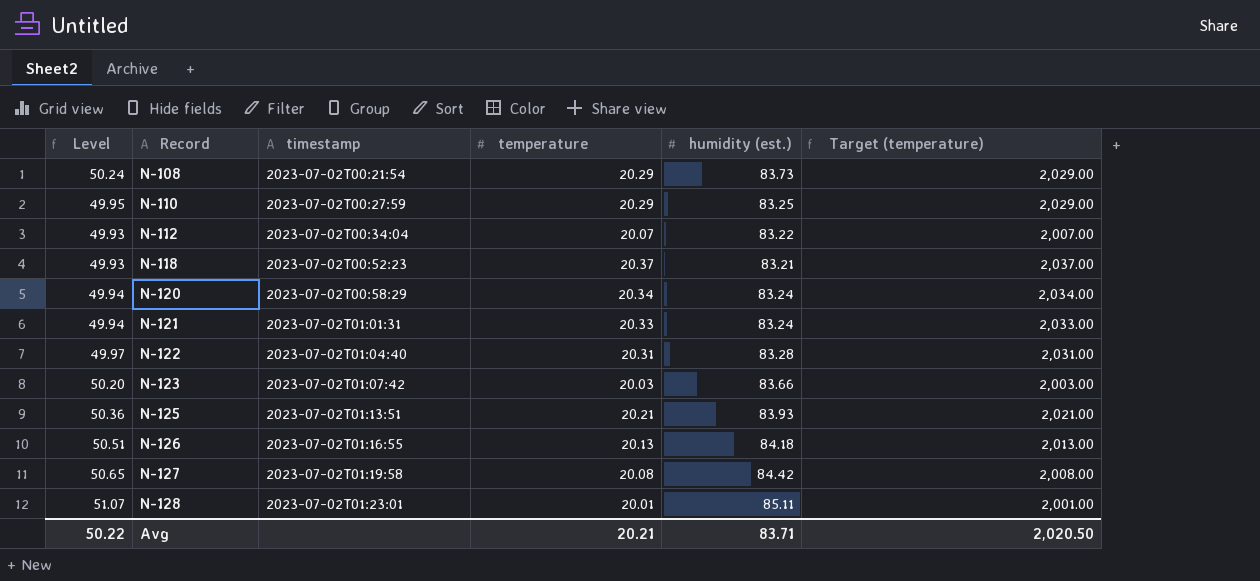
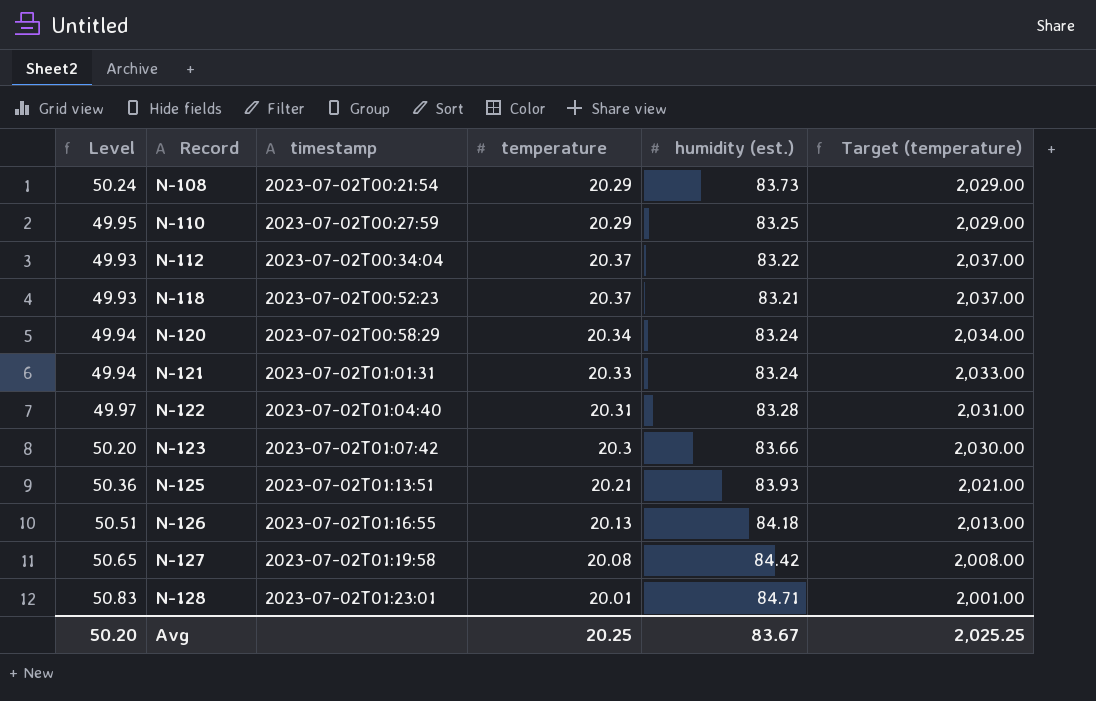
N-112 | temperature: 20.07 -> 20.37
N-112 | Target (temperature): 2,007.00 -> 2,037.00
N-123 | temperature: 20.03 -> 20.3
N-123 | Target (temperature): 2,003.00 -> 2,030.00
N-128 | Level: 51.07 -> 50.83
N-128 | humidity (est.): 85.11 -> 84.71
Avg | Level: 50.22 -> 50.20
Avg | temperature: 20.21 -> 20.25
Avg | humidity (est.): 83.71 -> 83.67
Avg | Target (temperature): 2,020.50 -> 2,025.25

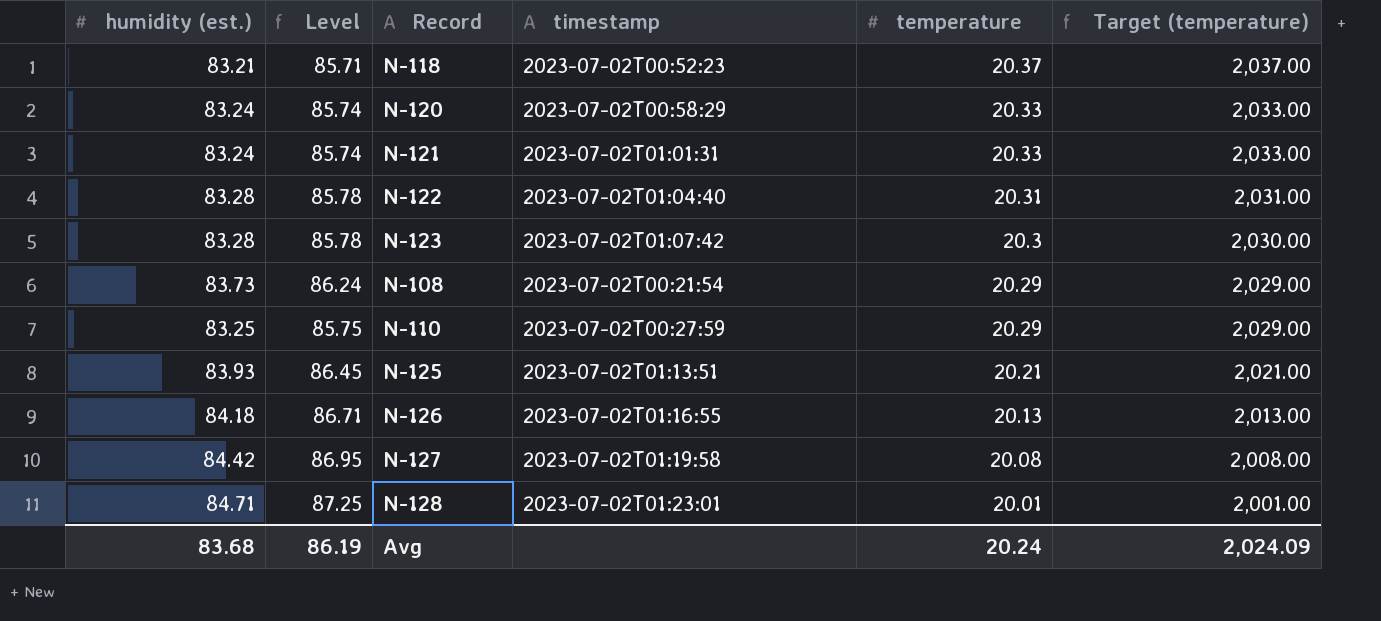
row order: Record ascending -> temperature descending
column humidity (est.) | position: 5 -> 1
column Level | formula: [humidity (est.)] * 0.6 -> [humidity (est.)] * 1.03
row N-112: 49.93 | 2023-07-02T00:34:04 | 20.37 | 83.22 | 2,037.00 -> none
N-120 | temperature: 20.34 -> 20.33
N-120 | Target (temperature): 2,034.00 -> 2,033.00
N-123 | humidity (est.): 83.66 -> 83.28
Avg | humidity (est.): 83.67 -> 83.68
Avg | Level: 50.20 -> 86.19
Avg | temperature: 20.25 -> 20.24
Avg | Target (temperature): 2,025.25 -> 2,024.09

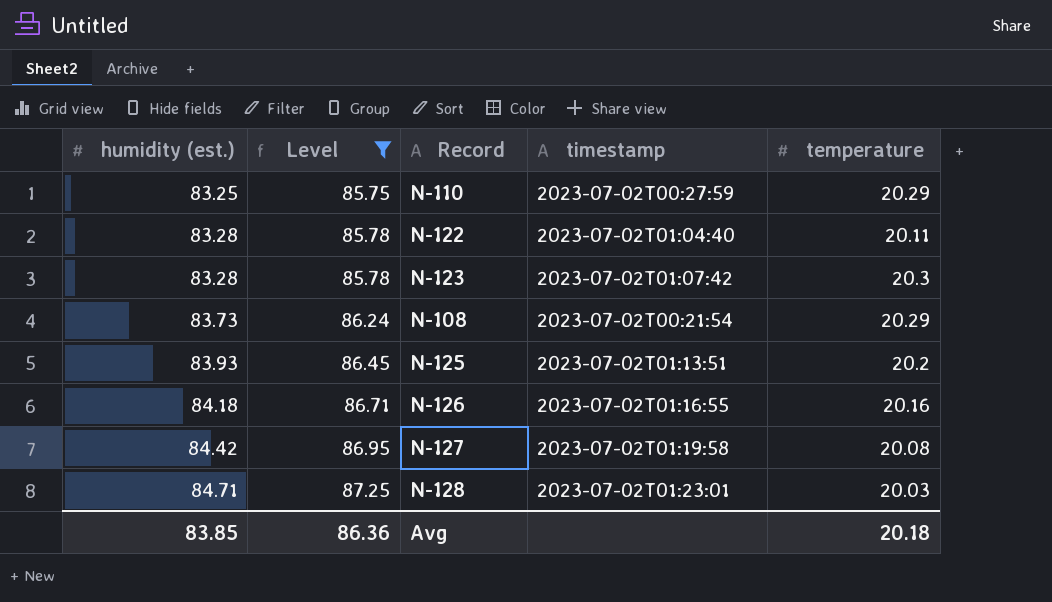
filter: none -> Level >= 85.75
row order: temperature descending -> humidity (est.) ascending
column Target (temperature) | formula: [temperature] * 100 -> none
N-122 | temperature: 20.31 -> 20.11
N-125 | temperature: 20.21 -> 20.2
N-126 | temperature: 20.13 -> 20.16
N-128 | temperature: 20.01 -> 20.03
Avg | humidity (est.): 83.68 -> 83.85
Avg | Level: 86.19 -> 86.36
Avg | temperature: 20.24 -> 20.18

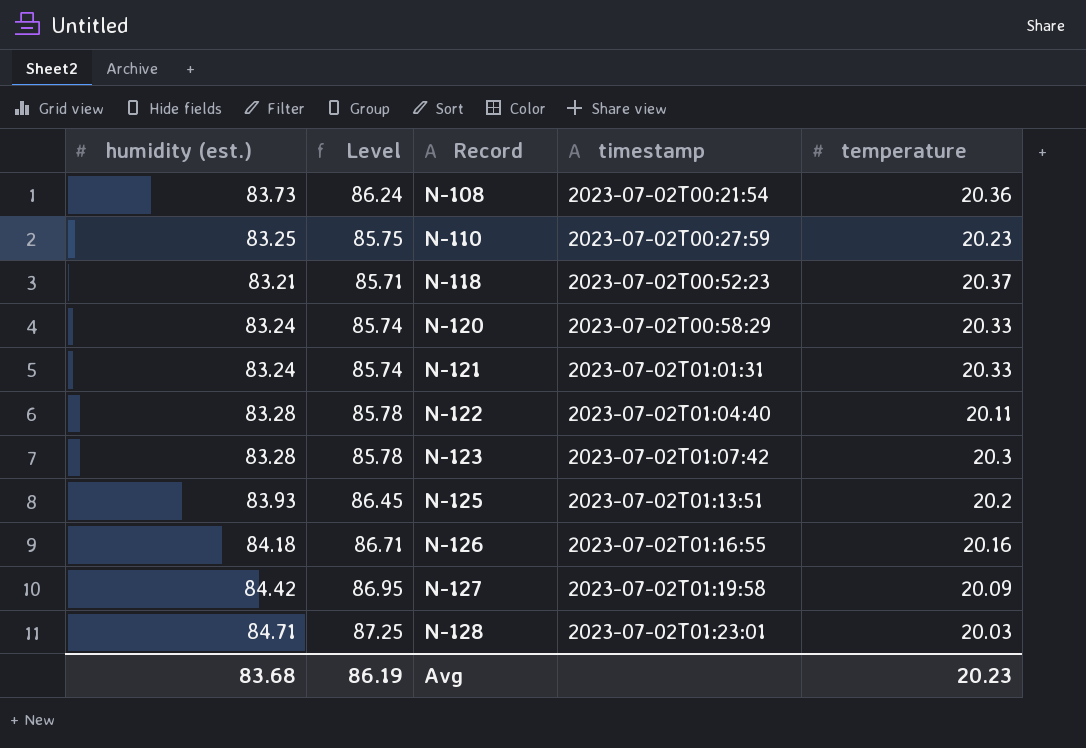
filter: Level >= 85.75 -> none
row order: humidity (est.) ascending -> Record ascending
N-108 | temperature: 20.29 -> 20.36
N-110 | temperature: 20.29 -> 20.23
N-127 | temperature: 20.08 -> 20.09
Avg | humidity (est.): 83.85 -> 83.68
Avg | Level: 86.36 -> 86.19
Avg | temperature: 20.18 -> 20.23

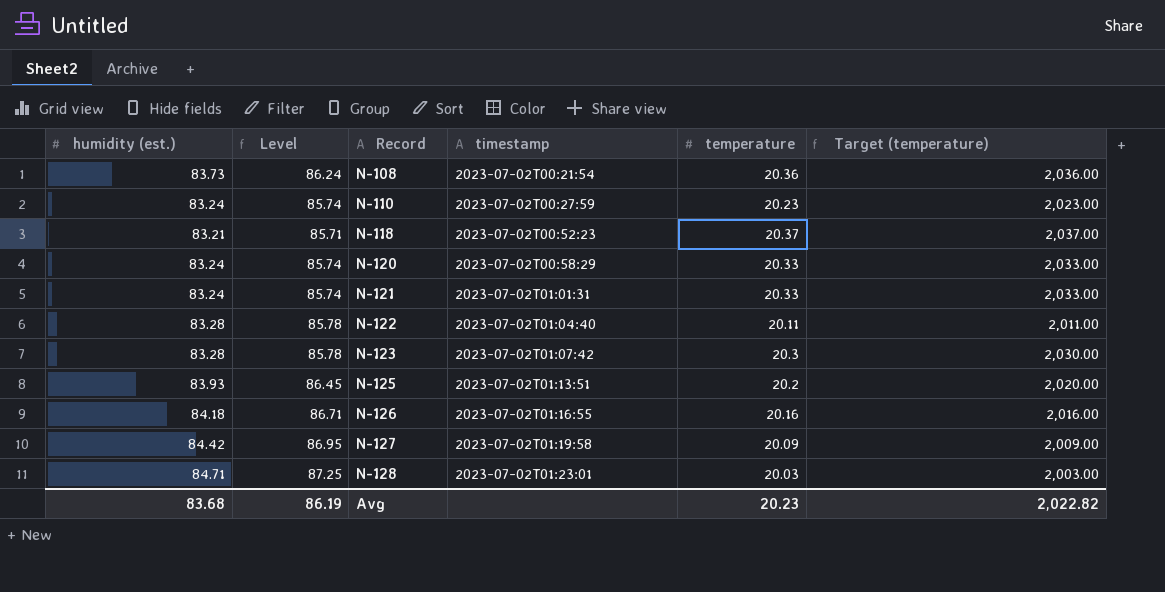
column Target (temperature) | formula: none -> [temperature] * 100
N-110 | humidity (est.): 83.25 -> 83.24
N-110 | Level: 85.75 -> 85.74

